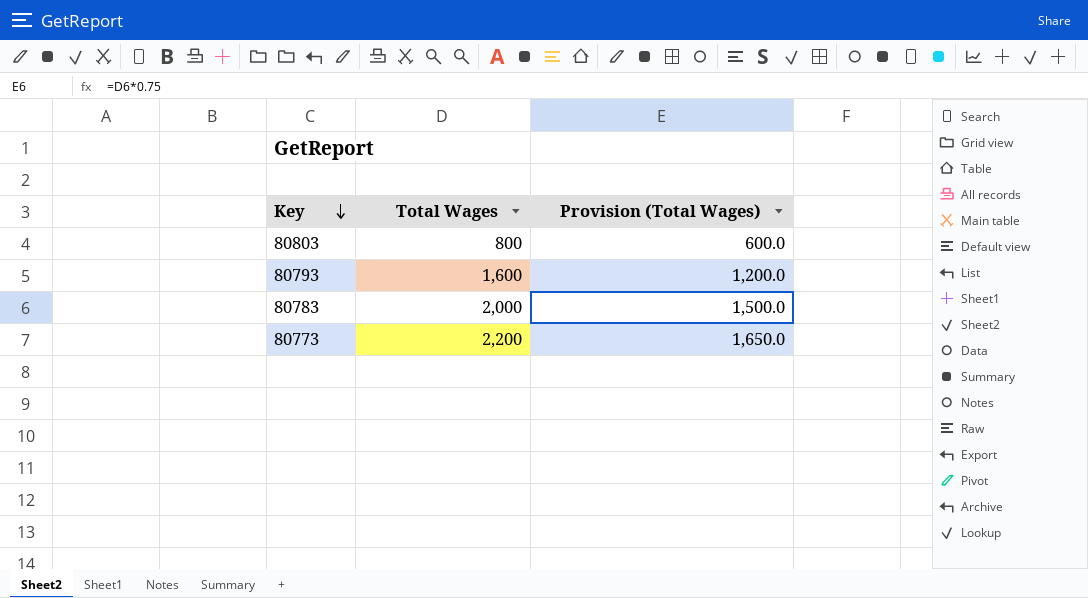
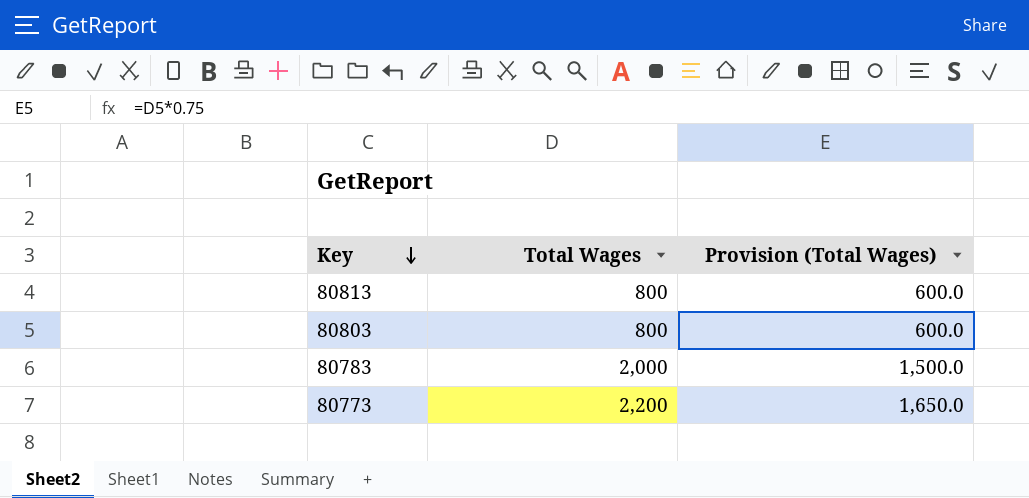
row 80793: 1,600 | 1,200.0 -> none
row 80813: none -> 800 | 600.0

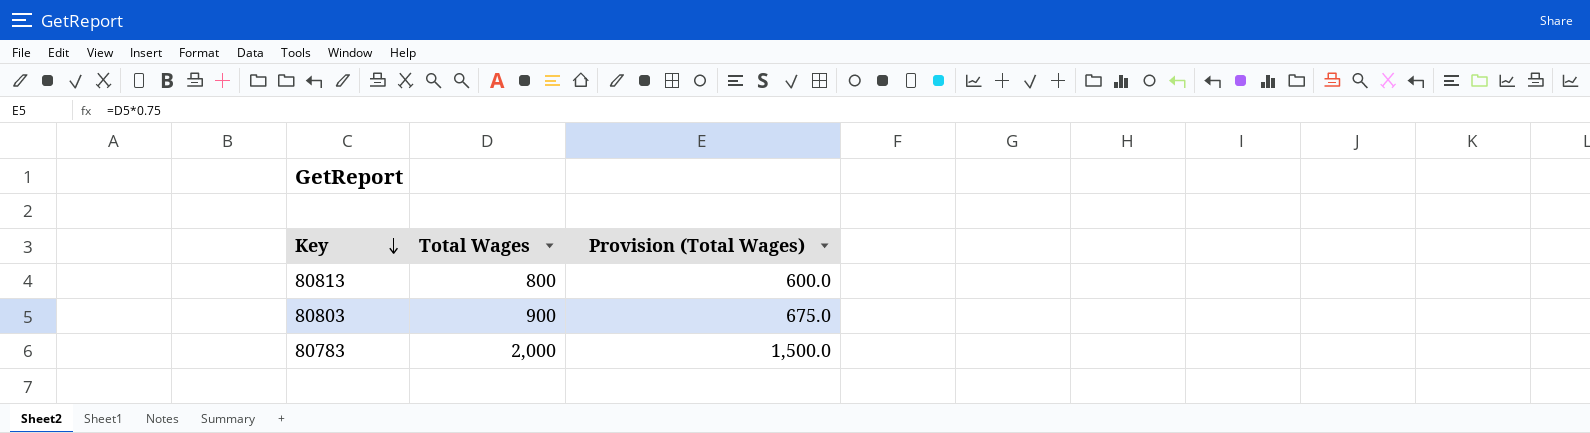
row 80773: 2,200 | 1,650.0 -> none
80803 | Total Wages: 800 -> 900
80803 | Provision (Total Wages): 600.0 -> 675.0

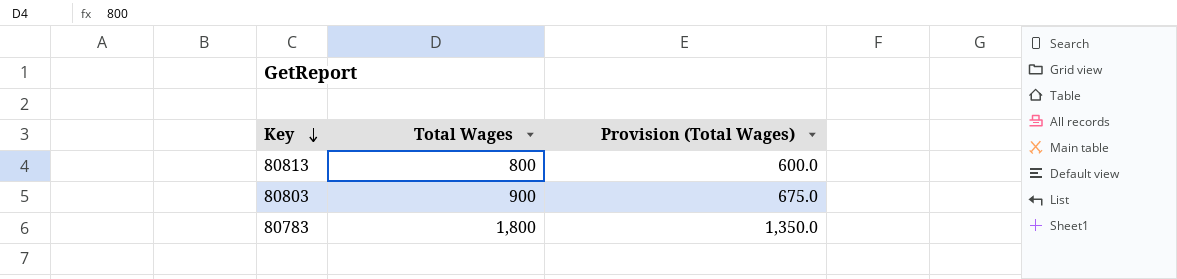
80783 | Total Wages: 2,000 -> 1,800
80783 | Provision (Total Wages): 1,500.0 -> 1,350.0

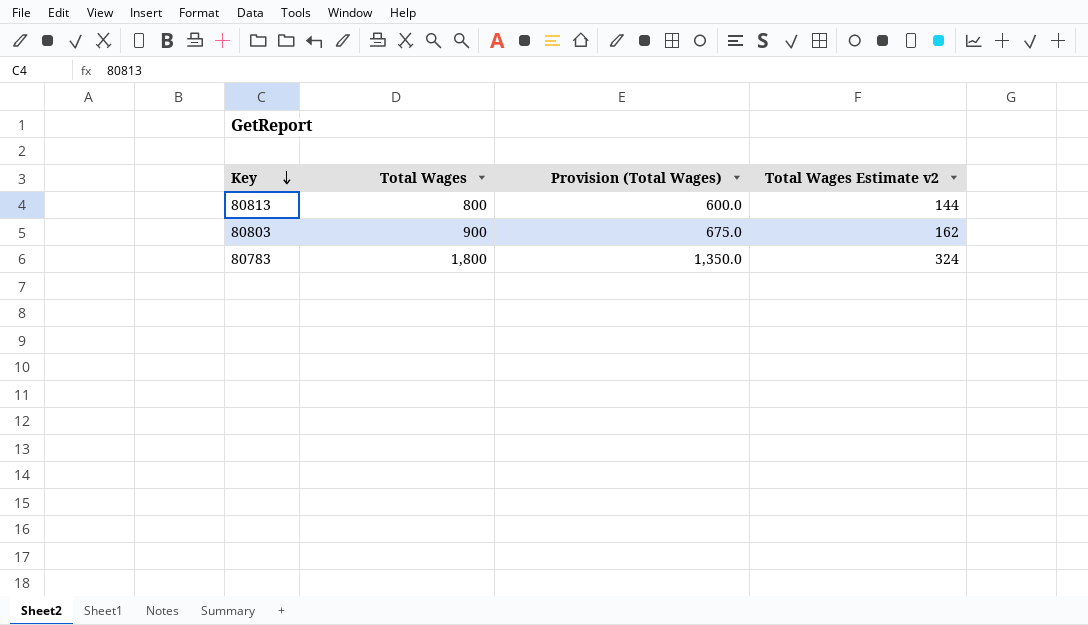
column Total Wages Estimate v2 | formula: none -> [Total Wages] * 0.18

